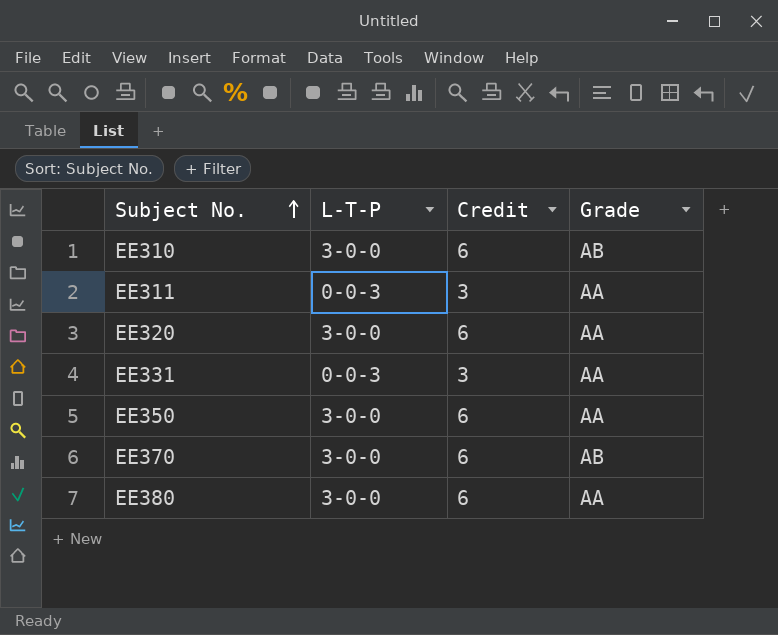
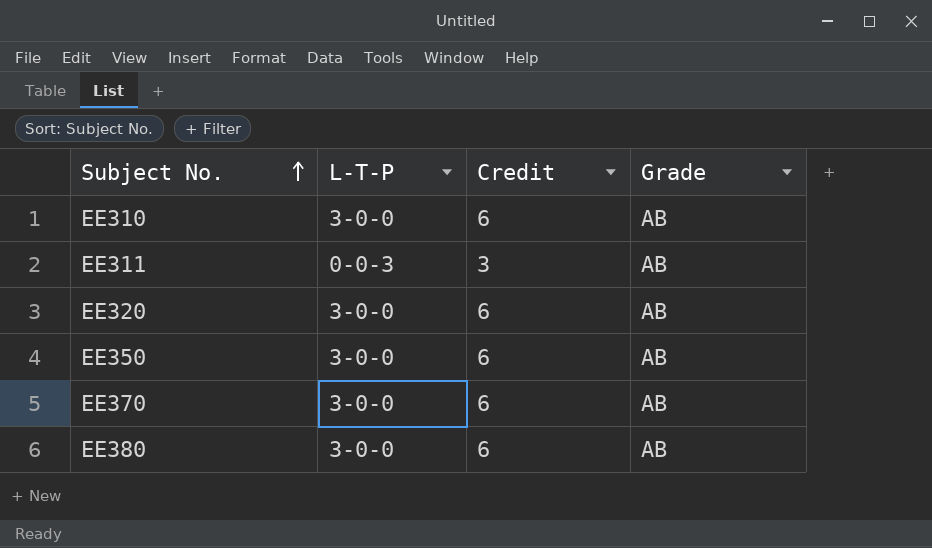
row EE331: 0-0-3 | 3 | AA -> none
EE311 | Grade: AA -> AB
EE320 | Grade: AA -> AB
EE350 | Grade: AA -> AB
EE380 | Grade: AA -> AB

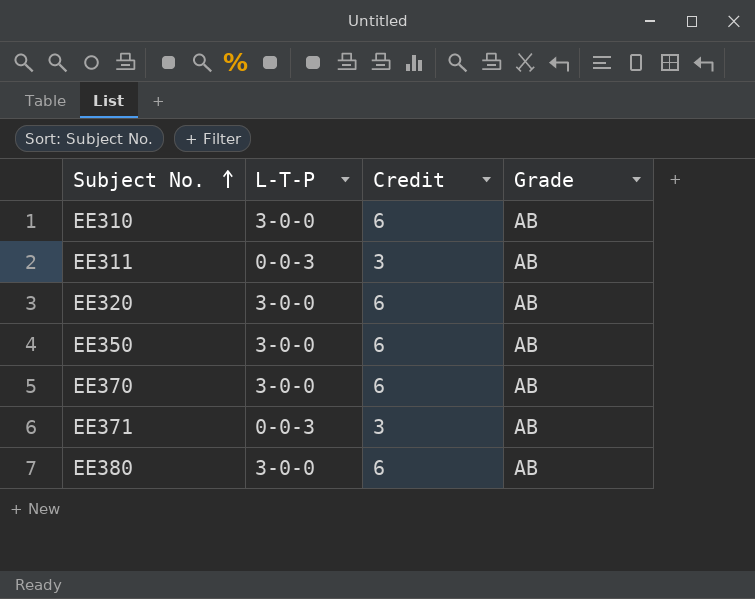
row EE371: none -> 0-0-3 | 3 | AB

